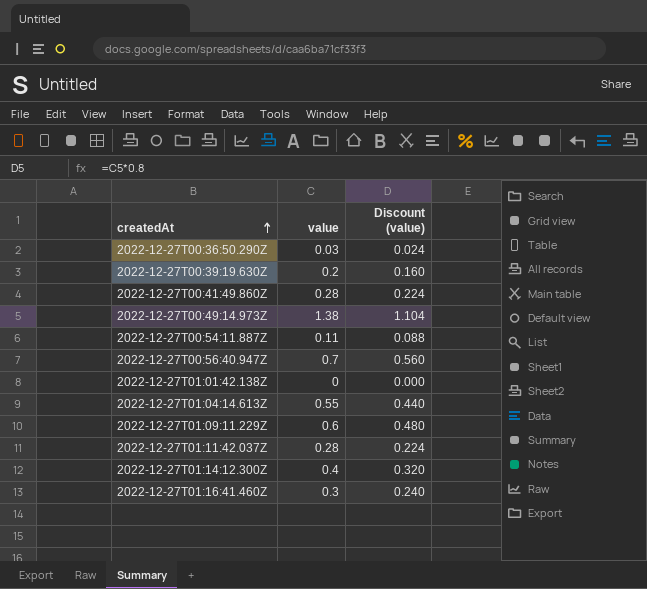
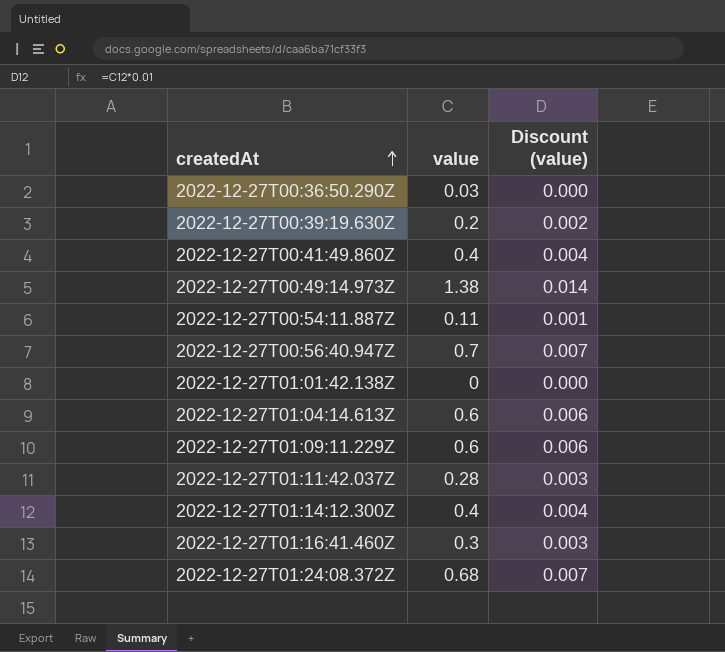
column Discount (value) | formula: [value] * 0.8 -> [value] * 0.01
2022-12-27T00:41:49.860Z | value: 0.28 -> 0.4
2022-12-27T01:04:14.613Z | value: 0.55 -> 0.6
row 2022-12-27T01:24:08.372Z: none -> 0.68 | 0.007

